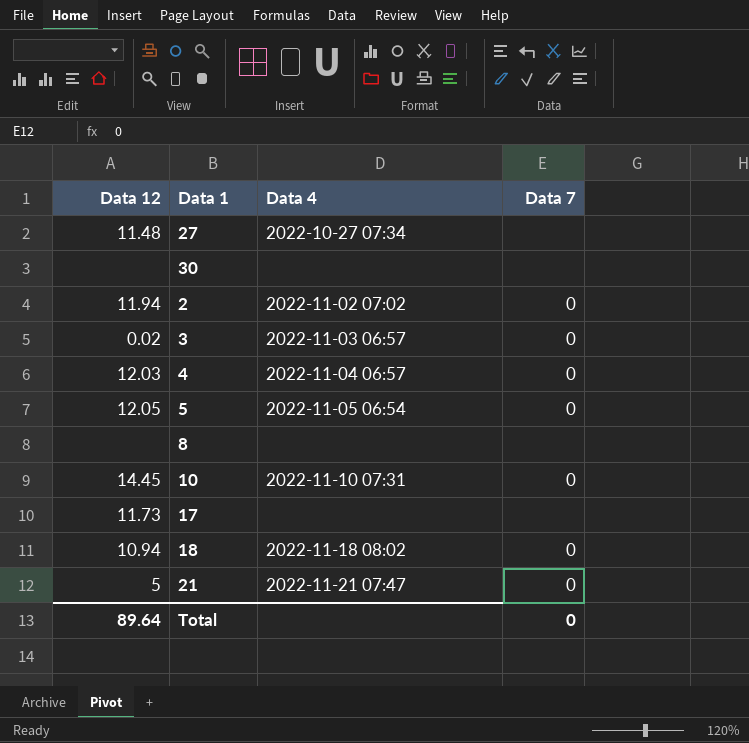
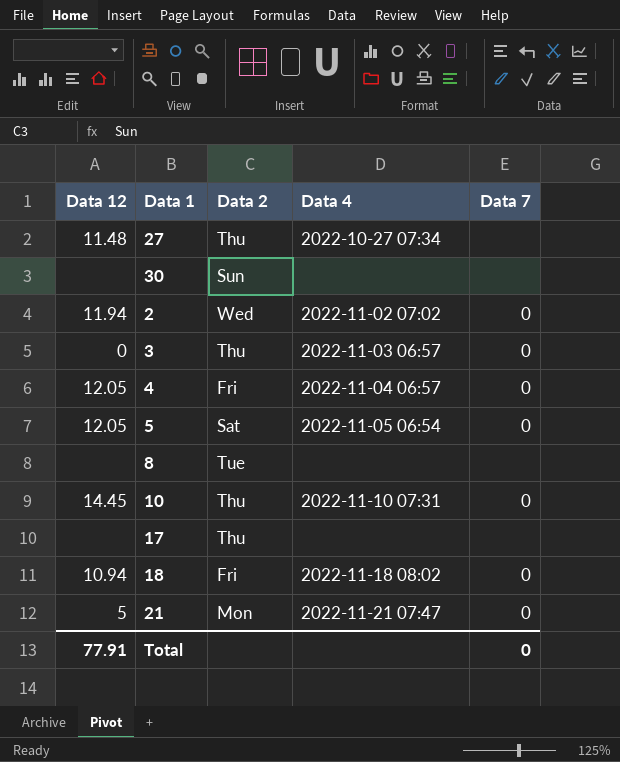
column Data 2 | position: none -> 3
3 | Data 12: 0.02 -> 0
4 | Data 12: 12.03 -> 12.05
17 | Data 12: 11.73 -> none
Total | Data 12: 89.64 -> 77.91

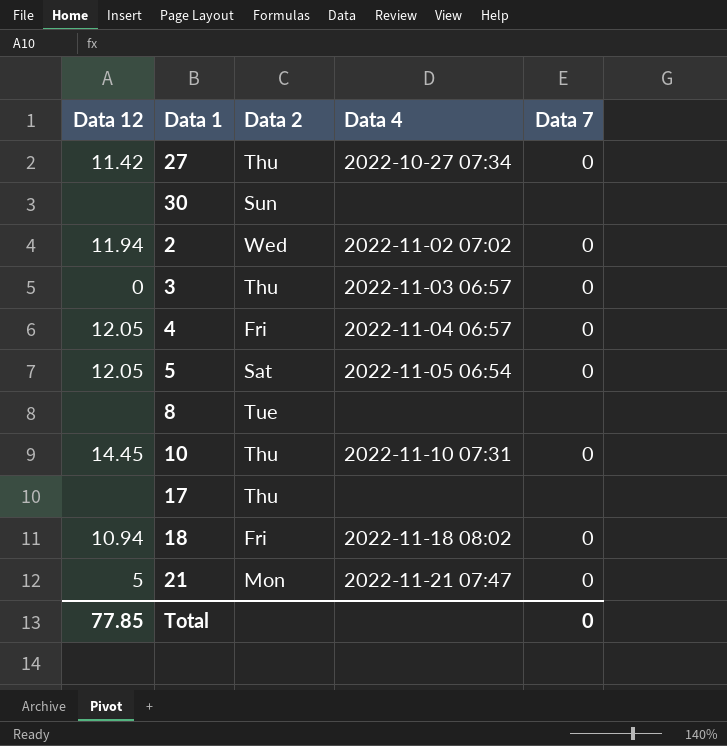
27 | Data 12: 11.48 -> 11.42
27 | Data 7: none -> 0
Total | Data 12: 77.91 -> 77.85

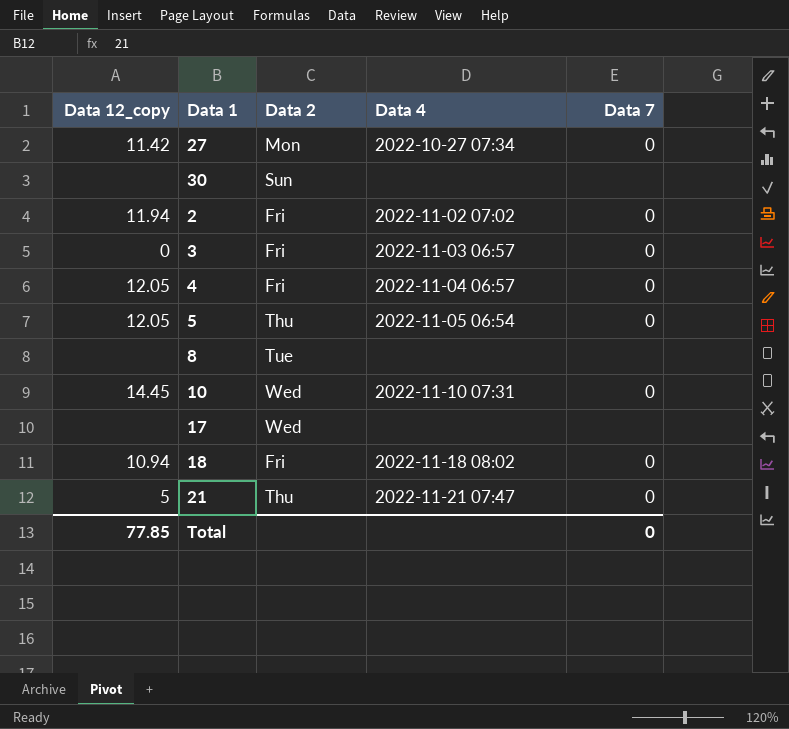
column name: Data 12 -> Data 12_copy
27 | Data 2: Thu -> Mon
2 | Data 2: Wed -> Fri
3 | Data 2: Thu -> Fri
5 | Data 2: Sat -> Thu
10 | Data 2: Thu -> Wed
17 | Data 2: Thu -> Wed
21 | Data 2: Mon -> Thu

